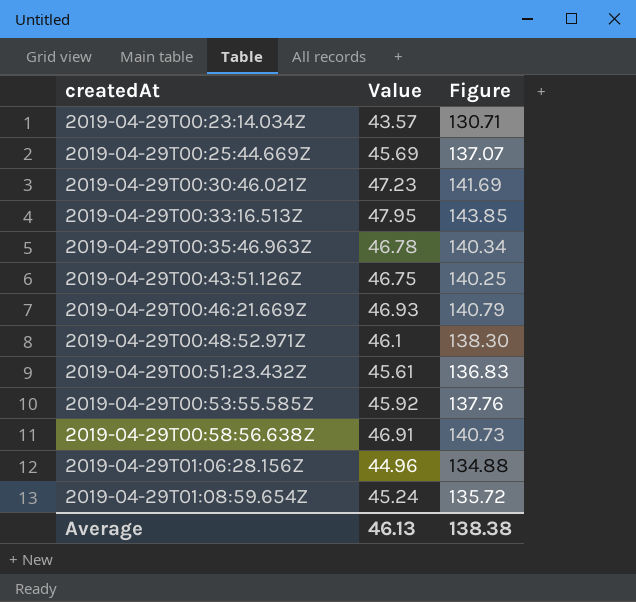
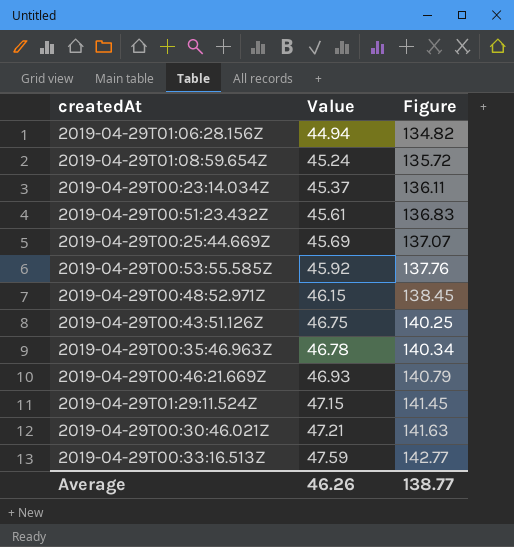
row order: createdAt ascending -> Value ascending
row 2019-04-29T00:58:56.638Z: 46.91 | 140.73 -> none
2019-04-29T01:06:28.156Z | Value: 44.96 -> 44.94
2019-04-29T01:06:28.156Z | Figure: 134.88 -> 134.82
2019-04-29T00:23:14.034Z | Value: 43.57 -> 45.37
2019-04-29T00:23:14.034Z | Figure: 130.71 -> 136.11
2019-04-29T00:48:52.971Z | Value: 46.1 -> 46.15
2019-04-29T00:48:52.971Z | Figure: 138.30 -> 138.45
row 2019-04-29T01:29:11.524Z: none -> 47.15 | 141.45
2019-04-29T00:30:46.021Z | Value: 47.23 -> 47.21
2019-04-29T00:30:46.021Z | Figure: 141.69 -> 141.63
2019-04-29T00:33:16.513Z | Value: 47.95 -> 47.59
2019-04-29T00:33:16.513Z | Figure: 143.85 -> 142.77
Average | Value: 46.13 -> 46.26
Average | Figure: 138.38 -> 138.77

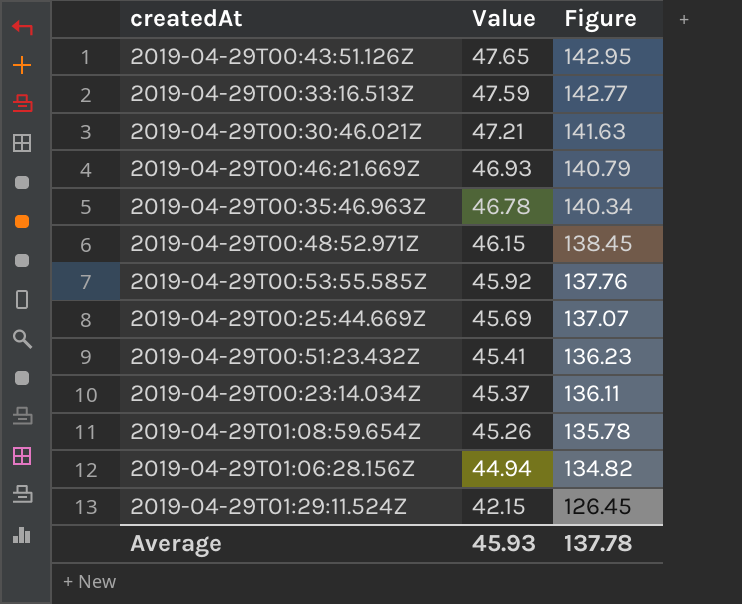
row order: Value ascending -> Value descending
2019-04-29T00:43:51.126Z | Value: 46.75 -> 47.65
2019-04-29T00:43:51.126Z | Figure: 140.25 -> 142.95
2019-04-29T00:51:23.432Z | Value: 45.61 -> 45.41
2019-04-29T00:51:23.432Z | Figure: 136.83 -> 136.23
2019-04-29T01:08:59.654Z | Value: 45.24 -> 45.26
2019-04-29T01:08:59.654Z | Figure: 135.72 -> 135.78
2019-04-29T01:29:11.524Z | Value: 47.15 -> 42.15
2019-04-29T01:29:11.524Z | Figure: 141.45 -> 126.45
Average | Value: 46.26 -> 45.93
Average | Figure: 138.77 -> 137.78

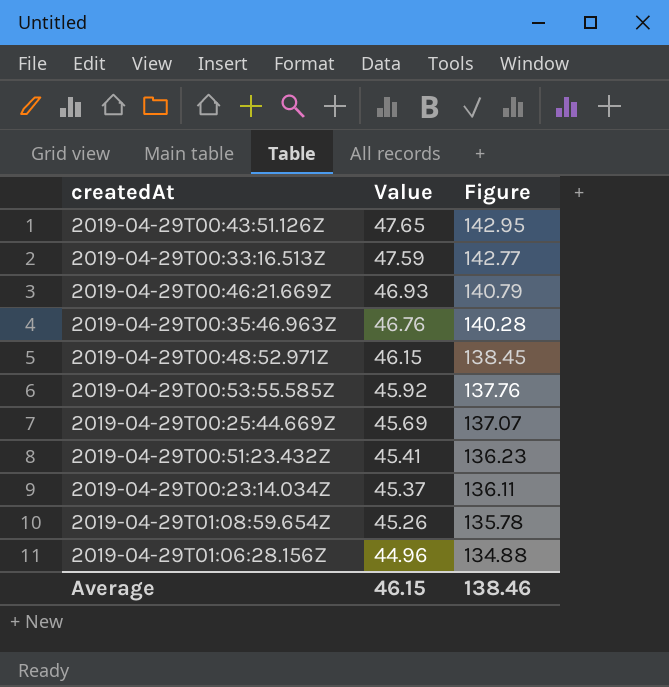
row 2019-04-29T00:30:46.021Z: 47.21 | 141.63 -> none
row 2019-04-29T01:29:11.524Z: 42.15 | 126.45 -> none
2019-04-29T00:35:46.963Z | Value: 46.78 -> 46.76
2019-04-29T00:35:46.963Z | Figure: 140.34 -> 140.28
2019-04-29T01:06:28.156Z | Value: 44.94 -> 44.96
2019-04-29T01:06:28.156Z | Figure: 134.82 -> 134.88
Average | Value: 45.93 -> 46.15
Average | Figure: 137.78 -> 138.46

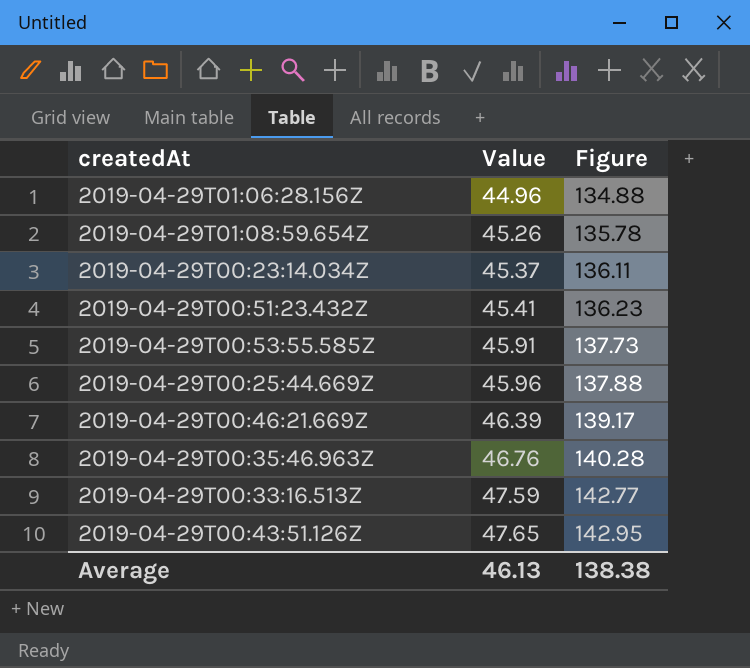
row order: Value descending -> Value ascending
row 2019-04-29T00:48:52.971Z: 46.15 | 138.45 -> none
2019-04-29T00:53:55.585Z | Value: 45.92 -> 45.91
2019-04-29T00:53:55.585Z | Figure: 137.76 -> 137.73
2019-04-29T00:25:44.669Z | Value: 45.69 -> 45.96
2019-04-29T00:25:44.669Z | Figure: 137.07 -> 137.88
2019-04-29T00:46:21.669Z | Value: 46.93 -> 46.39
2019-04-29T00:46:21.669Z | Figure: 140.79 -> 139.17
Average | Value: 46.15 -> 46.13
Average | Figure: 138.46 -> 138.38

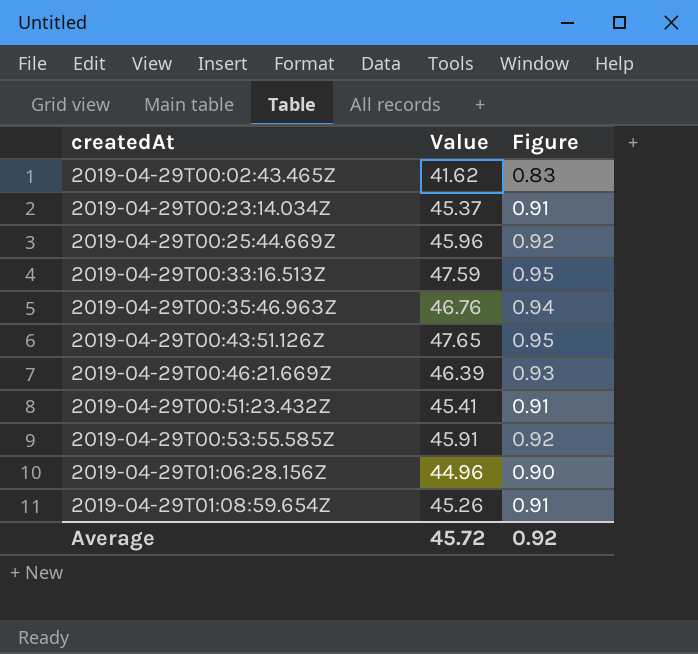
row order: Value ascending -> createdAt ascending
column Figure | formula: [Value] * 3 -> [Value] * 0.02
row 2019-04-29T00:02:43.465Z: none -> 41.62 | 0.83
Average | Value: 46.13 -> 45.72
Average | Figure: 138.38 -> 0.92

